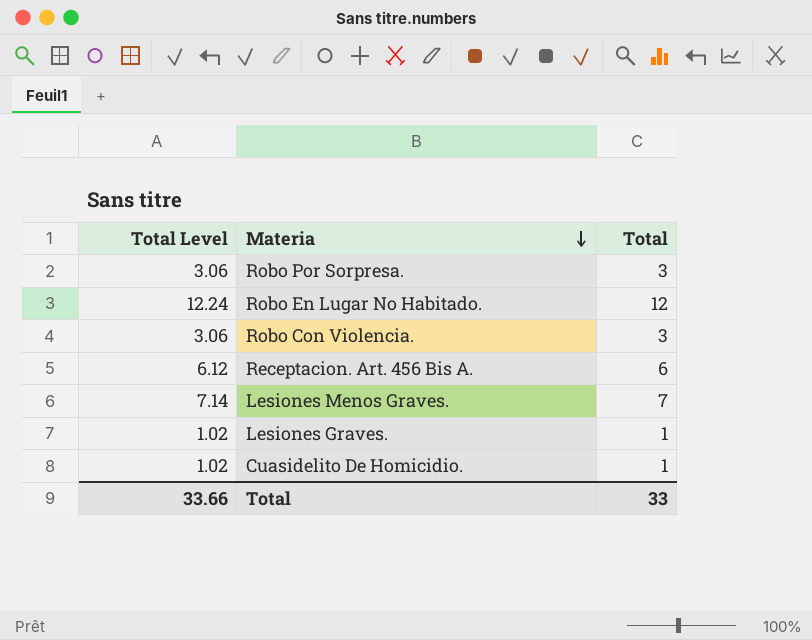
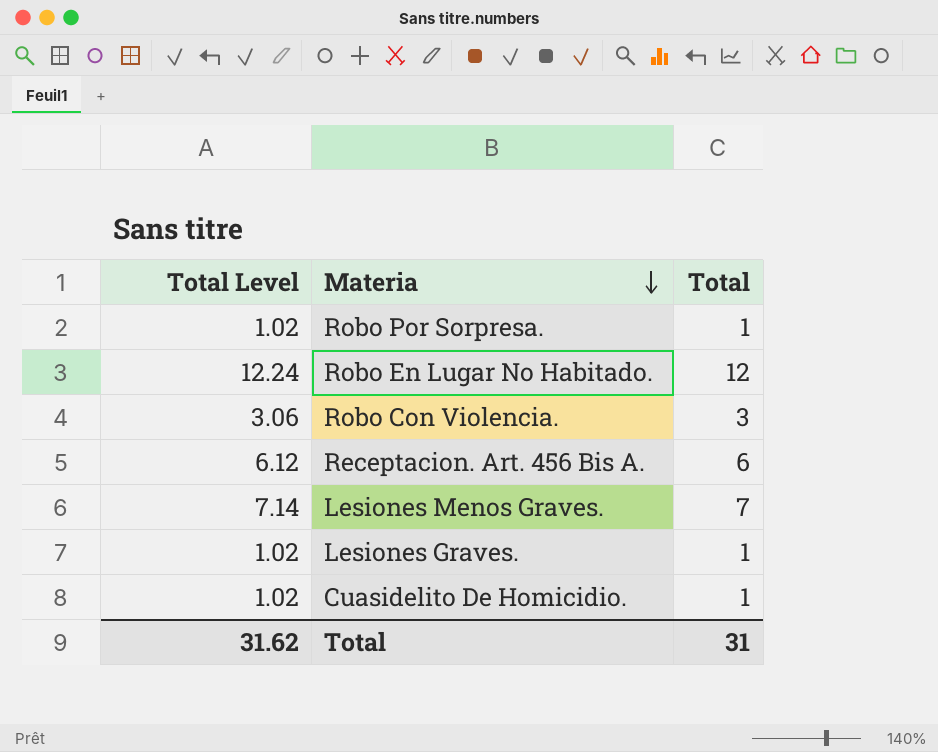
Robo Por Sorpresa. | Total Level: 3.06 -> 1.02
Robo Por Sorpresa. | Total: 3 -> 1
Total | Total Level: 33.66 -> 31.62
Total | Total: 33 -> 31

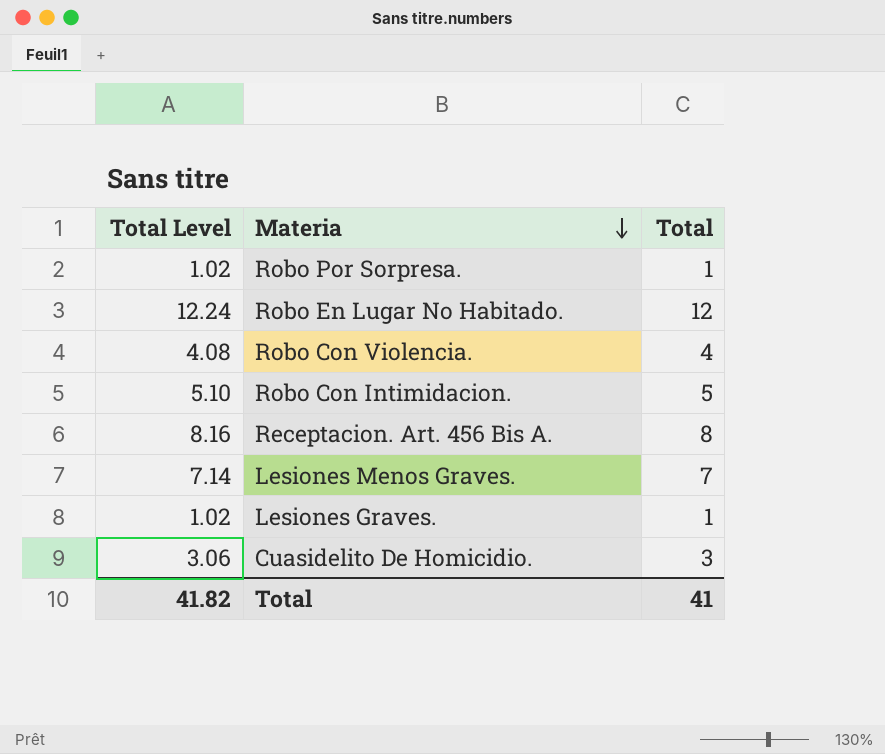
Robo Con Violencia. | Total Level: 3.06 -> 4.08
Robo Con Violencia. | Total: 3 -> 4
row Robo Con Intimidacion.: none -> 5.10 | 5
Receptacion. Art. 456 Bis A. | Total Level: 6.12 -> 8.16
Receptacion. Art. 456 Bis A. | Total: 6 -> 8
Cuasidelito De Homicidio. | Total Level: 1.02 -> 3.06
Cuasidelito De Homicidio. | Total: 1 -> 3
Total | Total Level: 31.62 -> 41.82
Total | Total: 31 -> 41

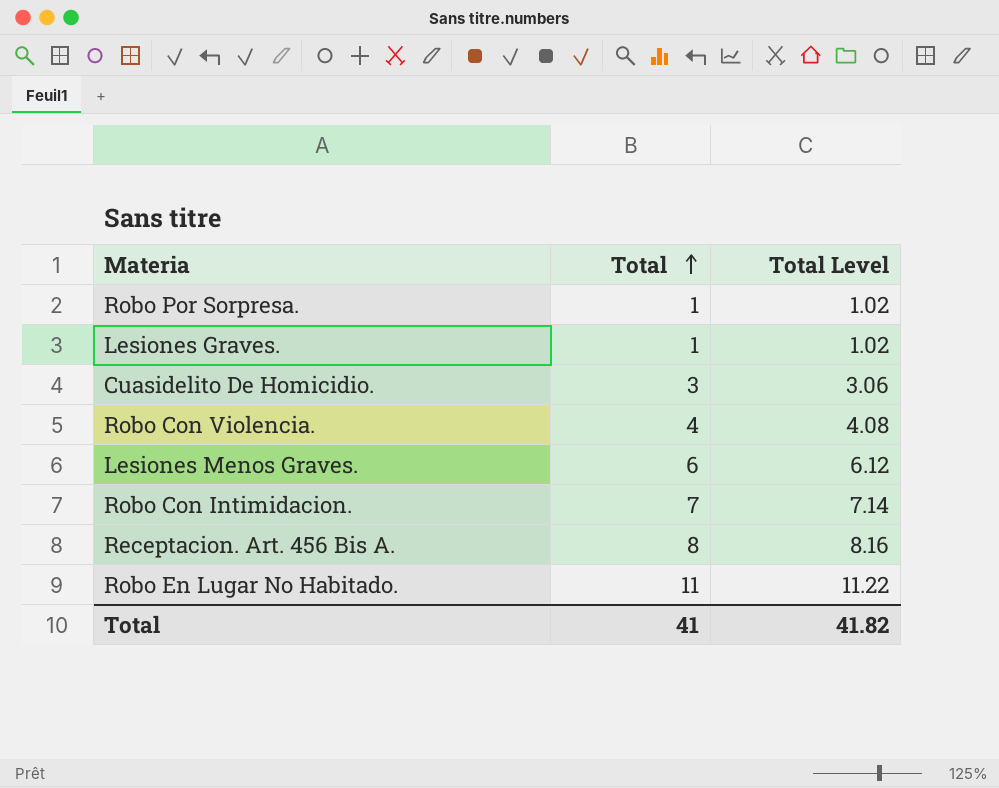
row order: Materia descending -> Total ascending
column Total Level | position: 1 -> 3
Lesiones Menos Graves. | Total: 7 -> 6
Lesiones Menos Graves. | Total Level: 7.14 -> 6.12
Robo Con Intimidacion. | Total: 5 -> 7
Robo Con Intimidacion. | Total Level: 5.10 -> 7.14
Robo En Lugar No Habitado. | Total: 12 -> 11
Robo En Lugar No Habitado. | Total Level: 12.24 -> 11.22

